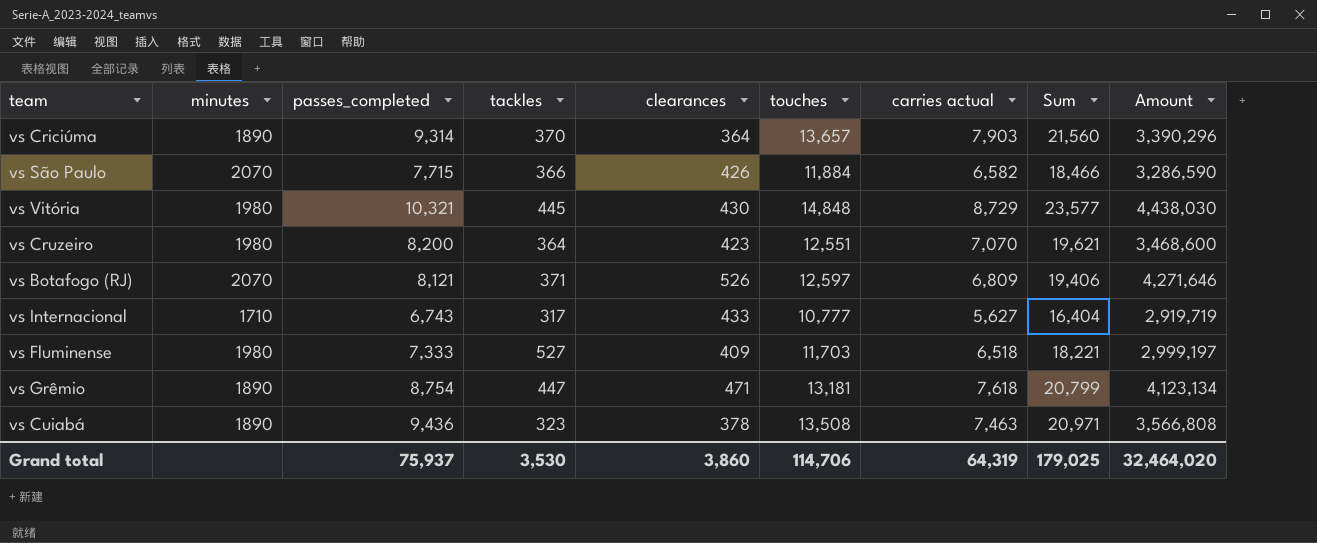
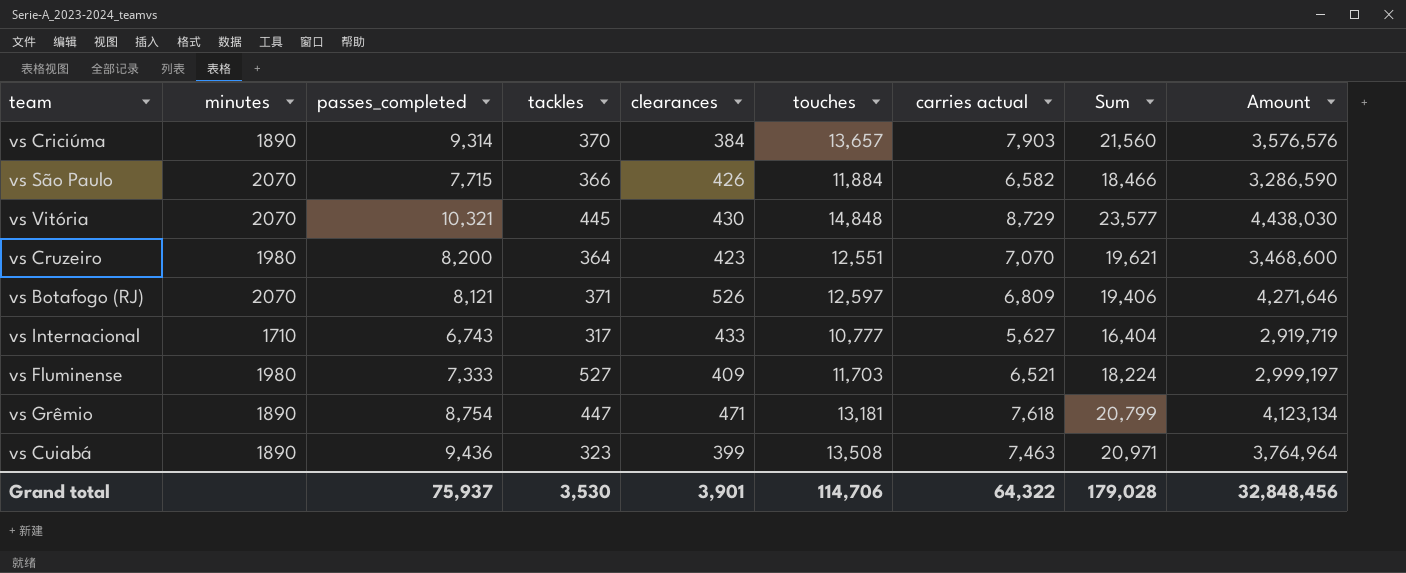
vs Criciúma | clearances: 364 -> 384
vs Criciúma | Amount: 3,390,296 -> 3,576,576
vs Vitória | minutes: 1980 -> 2070
vs Fluminense | carries actual: 6,518 -> 6,521
vs Fluminense | Sum: 18,221 -> 18,224
vs Cuiabá | clearances: 378 -> 399
vs Cuiabá | Amount: 3,566,808 -> 3,764,964
Grand total | clearances: 3,860 -> 3,901
Grand total | carries actual: 64,319 -> 64,322
Grand total | Sum: 179,025 -> 179,028
Grand total | Amount: 32,464,020 -> 32,848,456

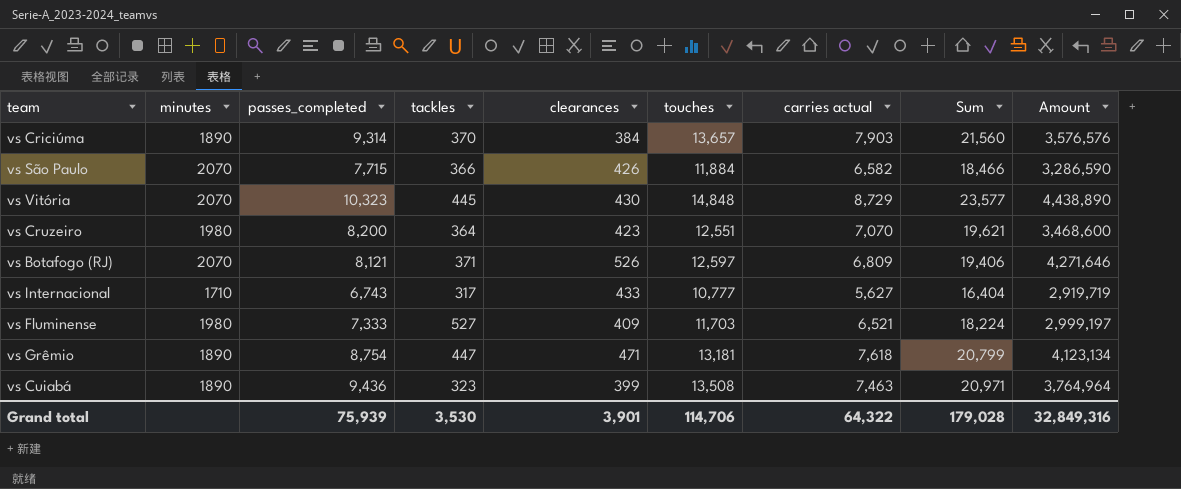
vs Vitória | passes_completed: 10,321 -> 10,323
vs Vitória | Amount: 4,438,030 -> 4,438,890
Grand total | passes_completed: 75,937 -> 75,939
Grand total | Amount: 32,848,456 -> 32,849,316

